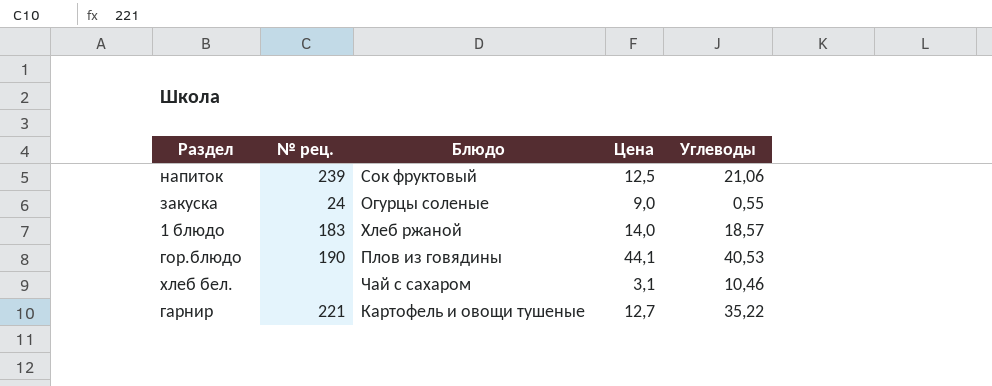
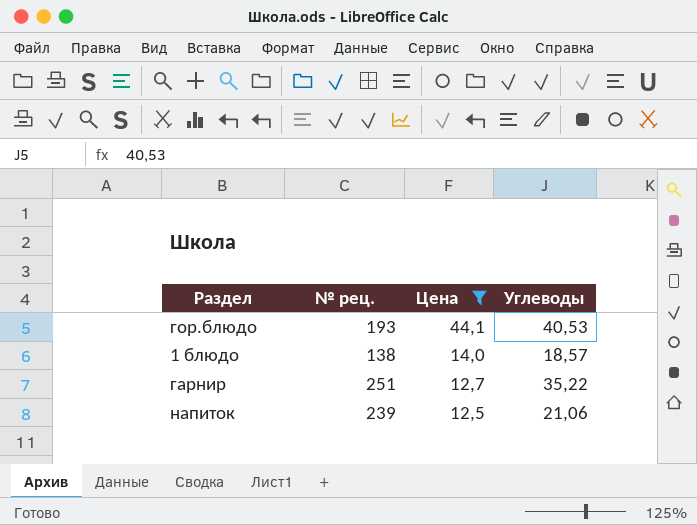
filter: none -> Цена >= 12,5
row order: none -> Цена descending
column Блюдо | position: 3 -> none
гор.блюдо | № рец.: 190 -> 193
1 блюдо | № рец.: 183 -> 138
гарнир | № рец.: 221 -> 251

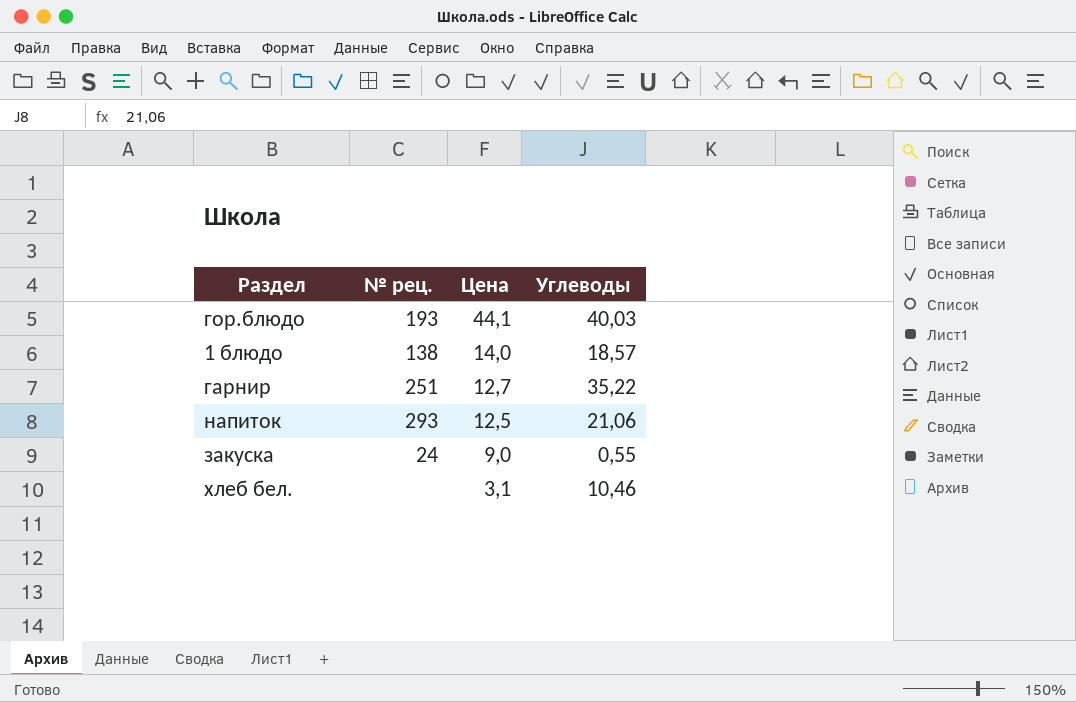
filter: Цена >= 12,5 -> none
гор.блюдо | Углеводы: 40,53 -> 40,03
напиток | № рец.: 239 -> 293

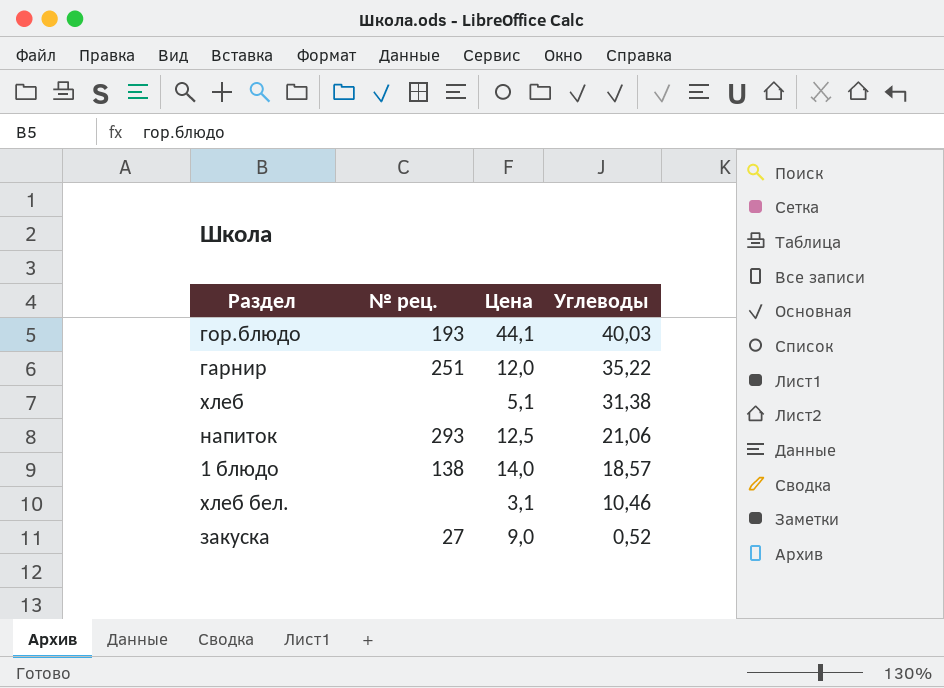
row order: Цена descending -> Углеводы descending
гарнир | Цена: 12,7 -> 12,0
row хлеб: none -> none | 5,1 | 31,38
закуска | № рец.: 24 -> 27
закуска | Углеводы: 0,55 -> 0,52

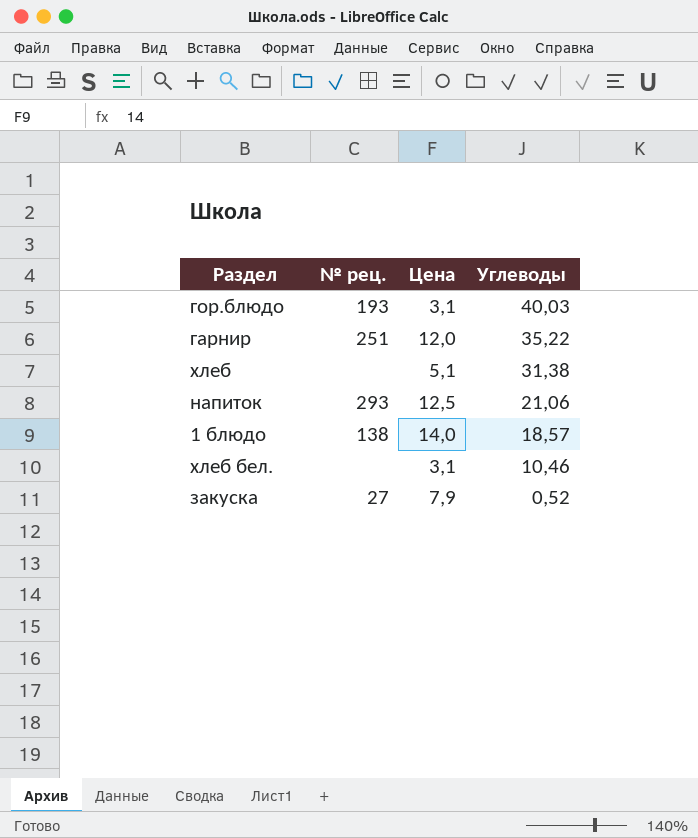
гор.блюдо | Цена: 44,1 -> 3,1
закуска | Цена: 9,0 -> 7,9

